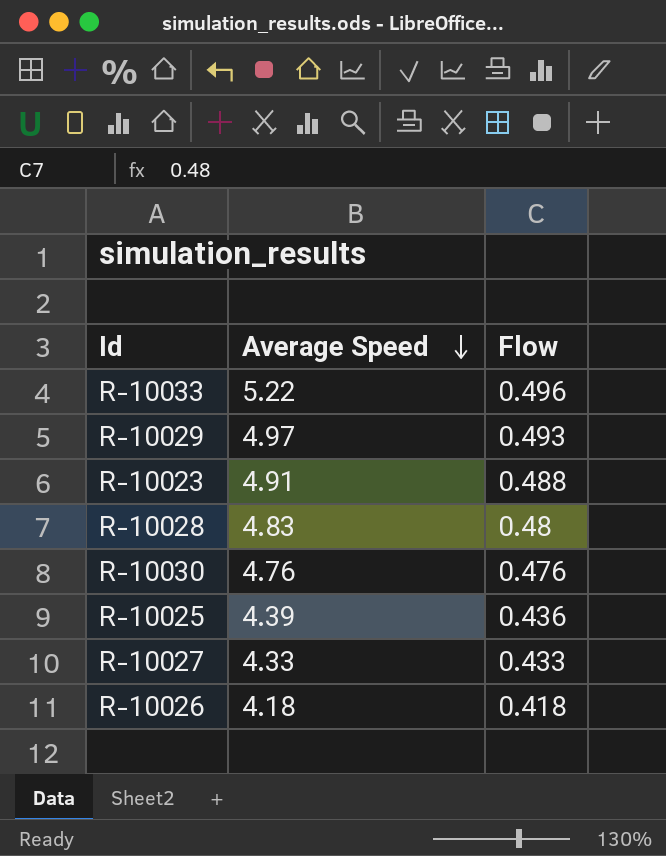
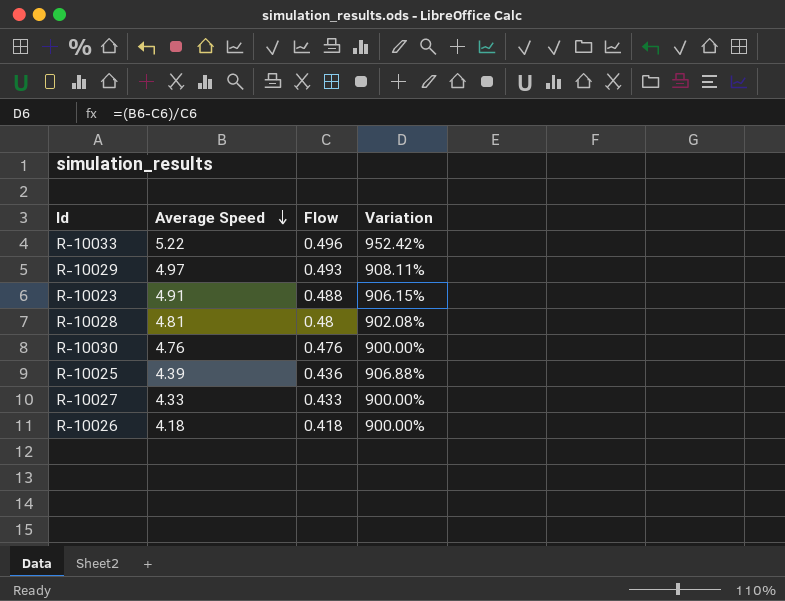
column Variation | formula: none -> ([Average Speed] - [Flow]) / [Flow]
R-10028 | Average Speed: 4.83 -> 4.81

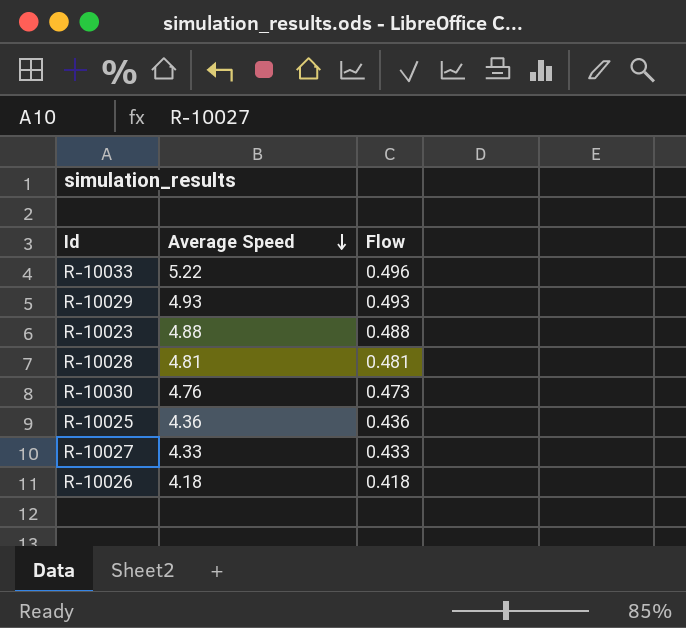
column Variation | formula: ([Average Speed] - [Flow]) / [Flow] -> none
R-10029 | Average Speed: 4.97 -> 4.93
R-10023 | Average Speed: 4.91 -> 4.88
R-10028 | Flow: 0.48 -> 0.481
R-10030 | Flow: 0.476 -> 0.473
R-10025 | Average Speed: 4.39 -> 4.36

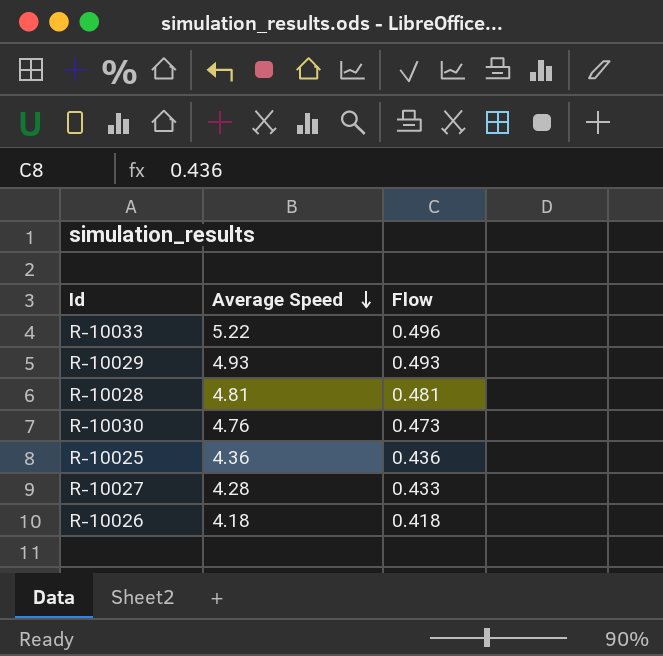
row R-10023: 4.88 | 0.488 -> none
R-10027 | Average Speed: 4.33 -> 4.28

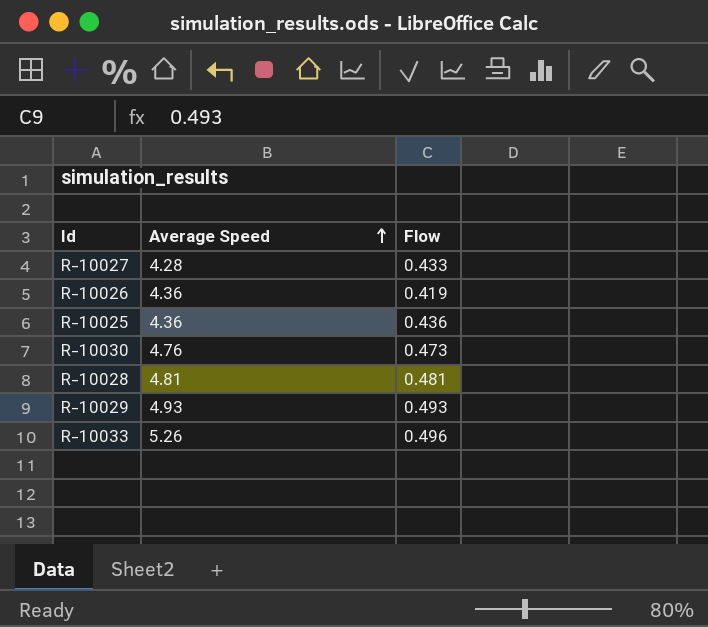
row order: Average Speed descending -> Average Speed ascending
R-10026 | Average Speed: 4.18 -> 4.36
R-10026 | Flow: 0.418 -> 0.419
R-10033 | Average Speed: 5.22 -> 5.26

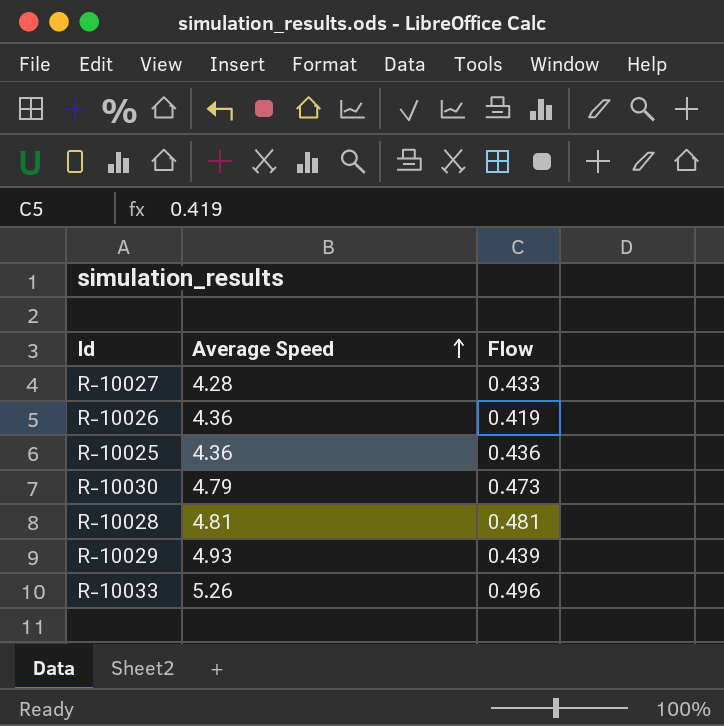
R-10030 | Average Speed: 4.76 -> 4.79
R-10029 | Flow: 0.493 -> 0.439

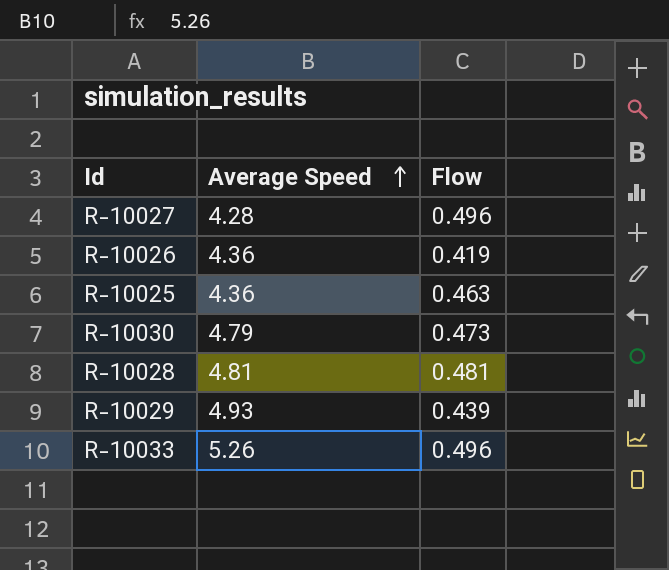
R-10027 | Flow: 0.433 -> 0.496
R-10025 | Flow: 0.436 -> 0.463

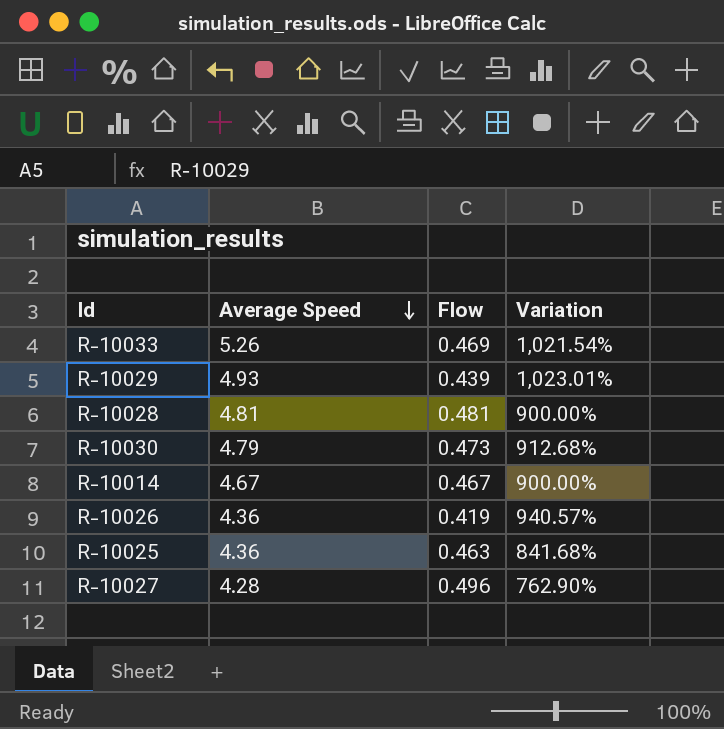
row order: Average Speed ascending -> Average Speed descending
column Variation | formula: none -> ([Average Speed] - [Flow]) / [Flow]
R-10033 | Flow: 0.496 -> 0.469
row R-10014: none -> 4.67 | 0.467 | 900.00%

